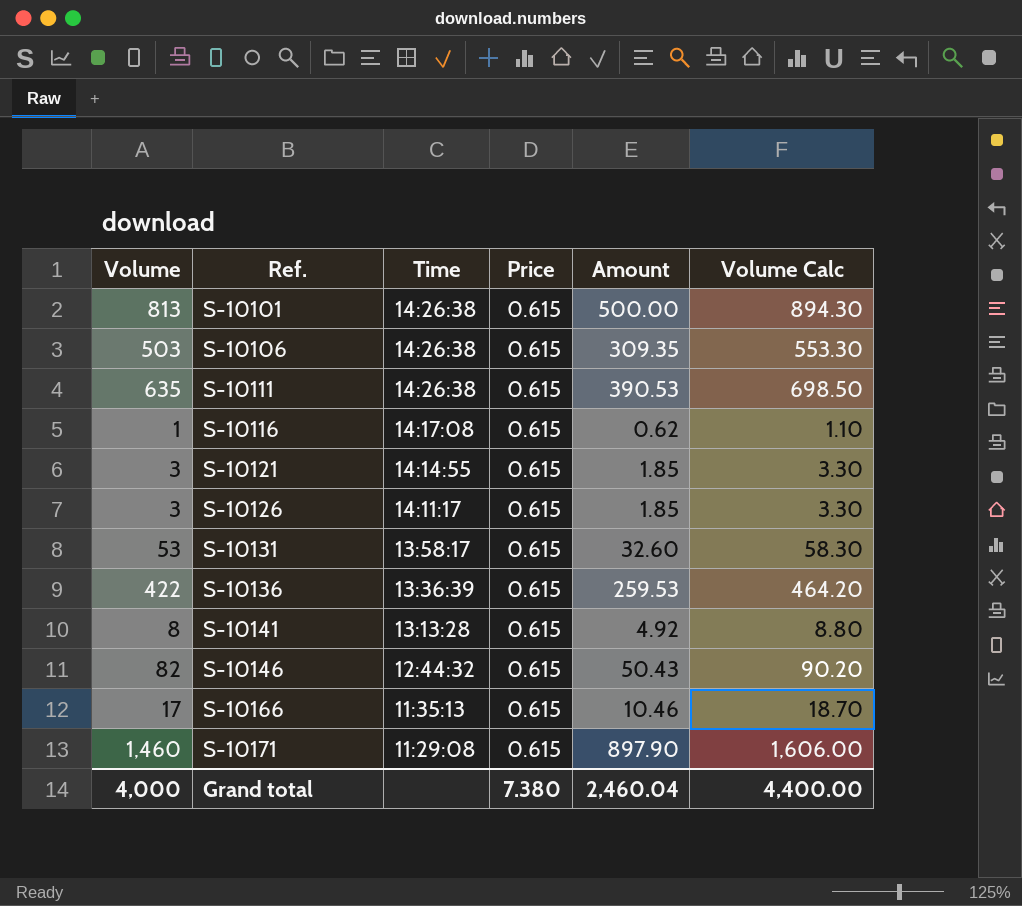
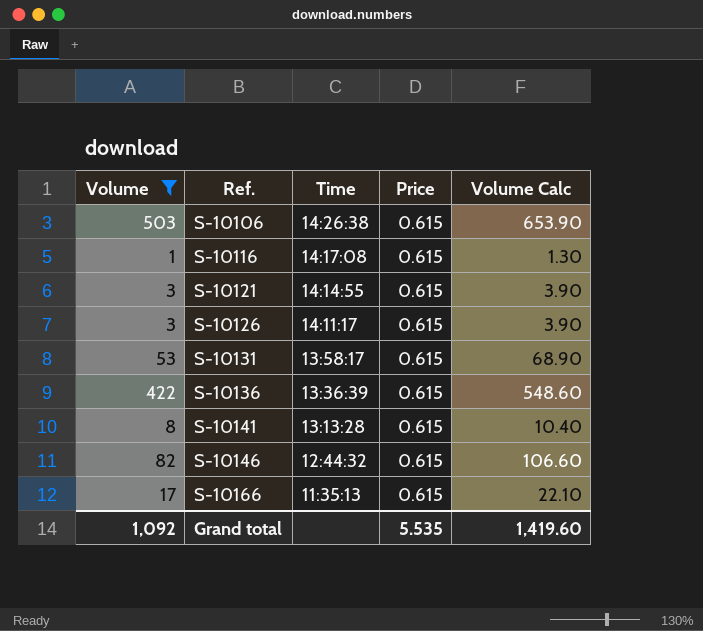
filter: none -> Volume <= 503
column Amount | formula: [Volume] * [Price] -> none
column Volume Calc | formula: [Volume] * 1.1 -> [Volume] * 1.3
Grand total | Volume: 4,000 -> 1,092
Grand total | Price: 7.380 -> 5.535
Grand total | Volume Calc: 4,400.00 -> 1,419.60

